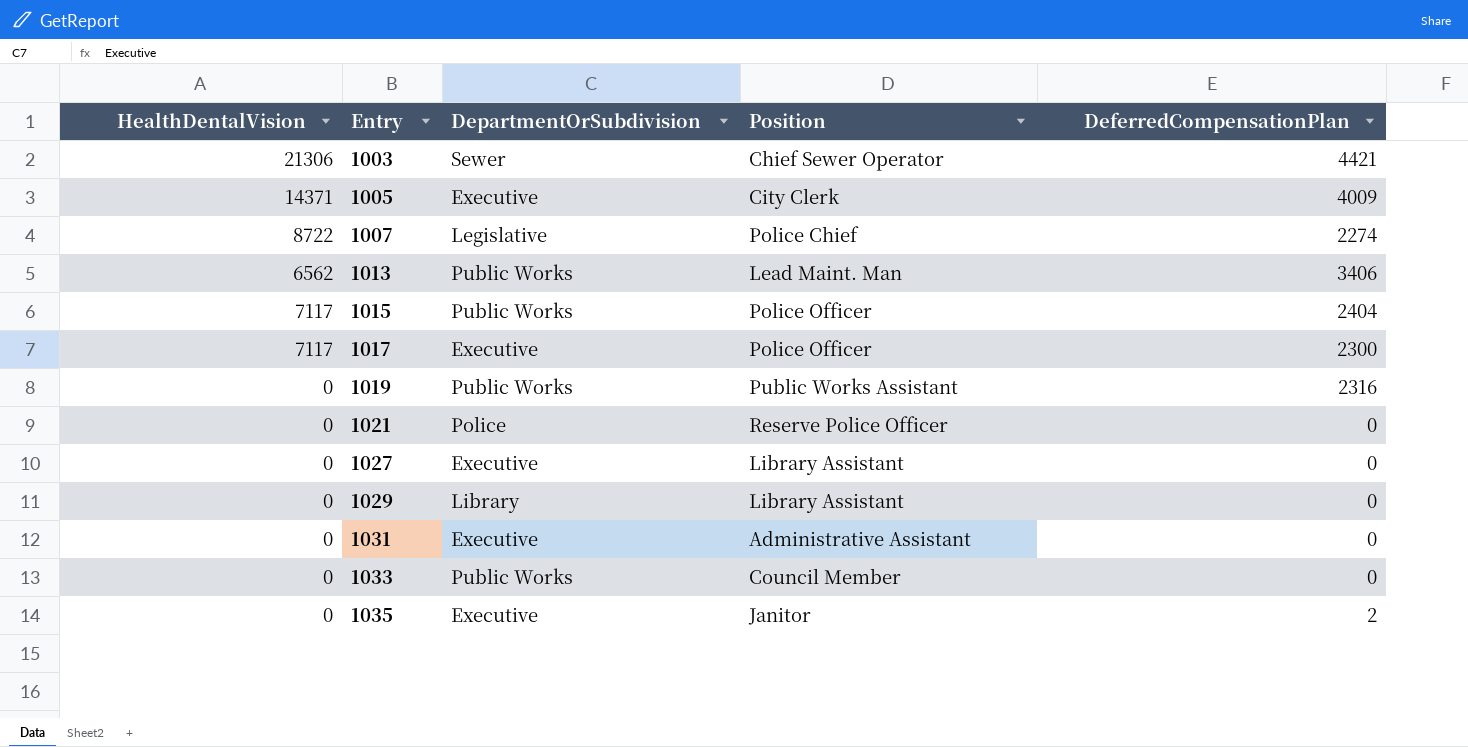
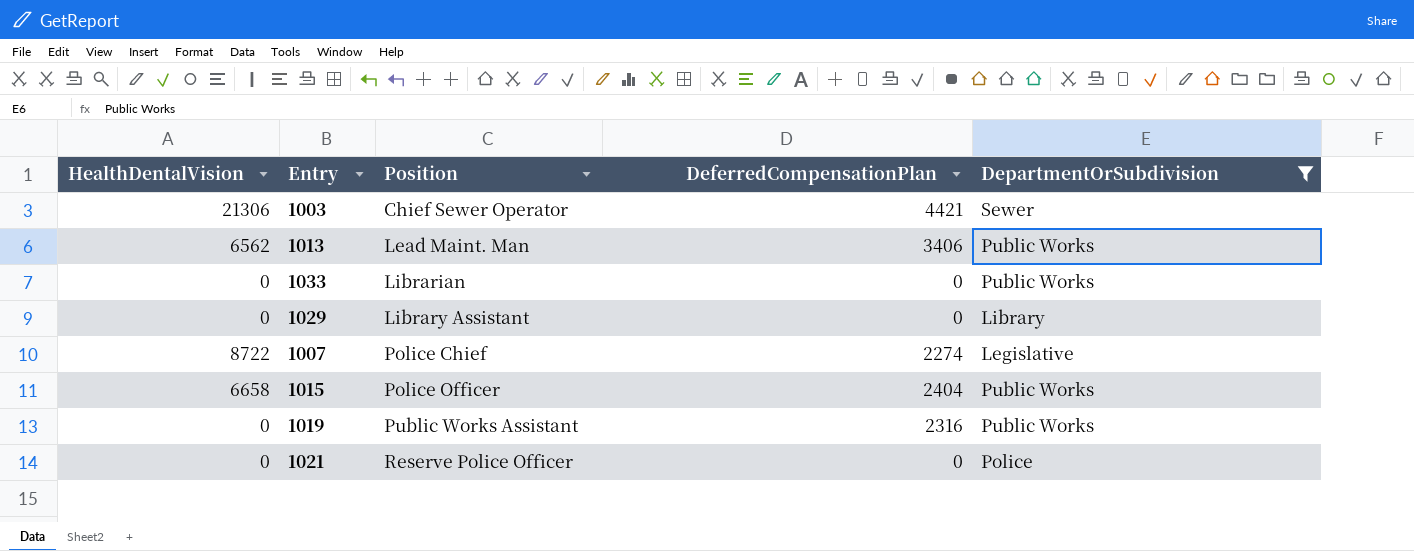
filter: none -> DepartmentOrSubdivision != Executive
row order: Entry ascending -> Position ascending
column DepartmentOrSubdivision | position: 3 -> 5
1033 | Position: Council Member -> Librarian
1015 | HealthDentalVision: 7117 -> 6658

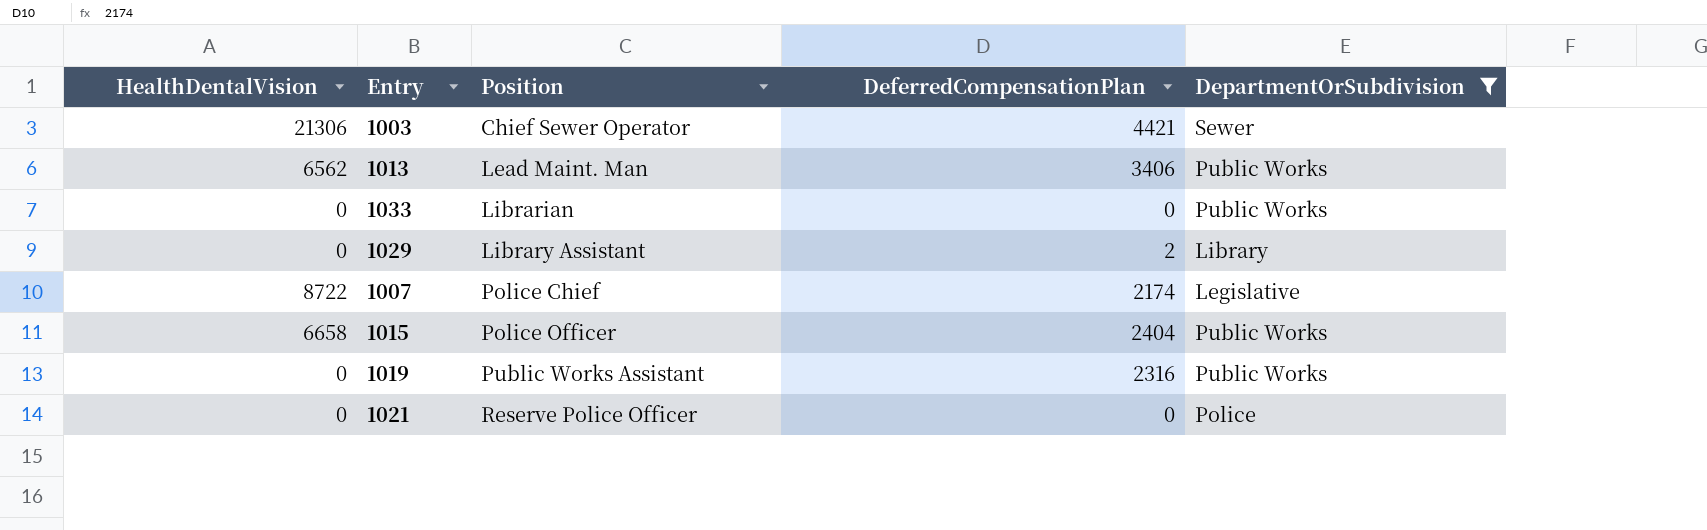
1029 | DeferredCompensationPlan: 0 -> 2
1007 | DeferredCompensationPlan: 2274 -> 2174

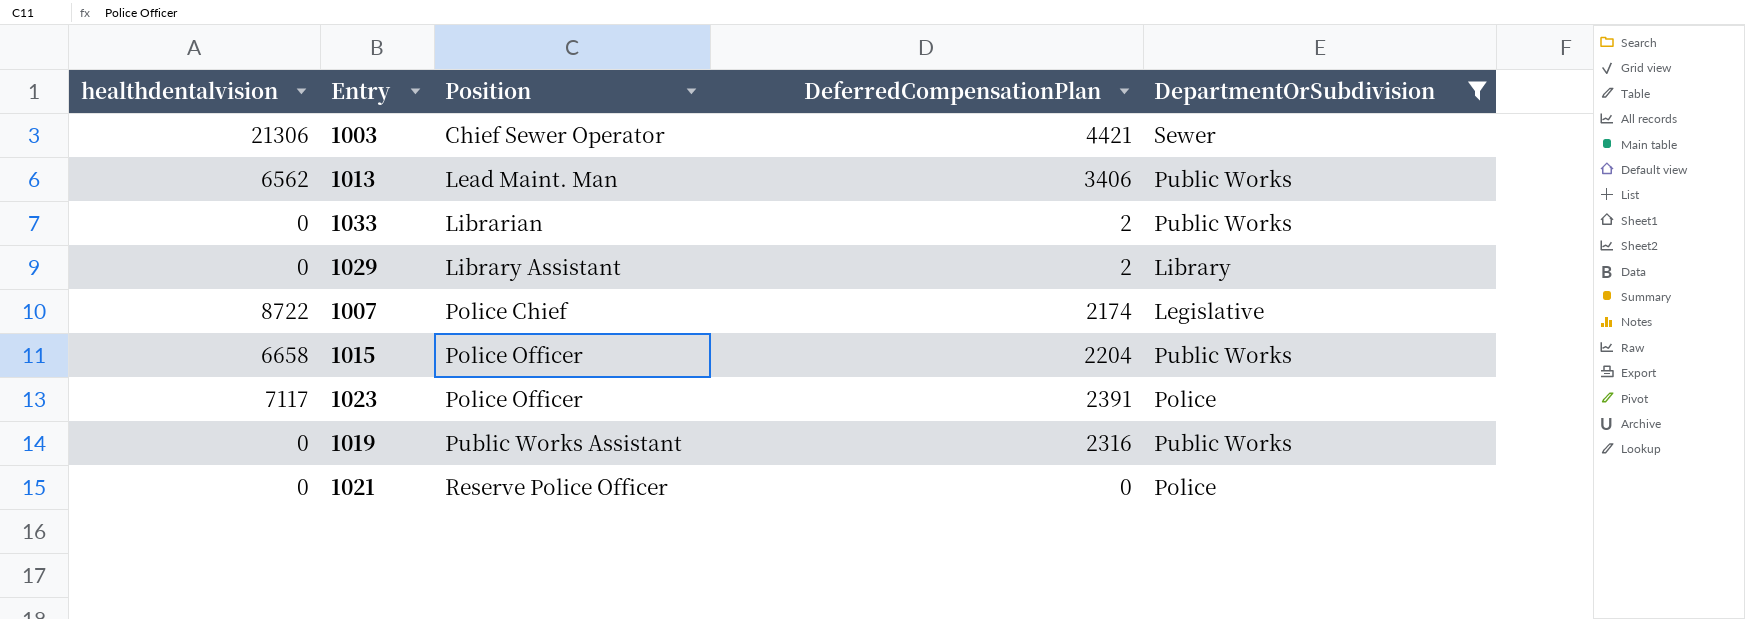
column name: HealthDentalVision -> healthdentalvision
1033 | DeferredCompensationPlan: 0 -> 2
1015 | DeferredCompensationPlan: 2404 -> 2204
row 1023: none -> 7117 | Police Officer | 2391 | Police

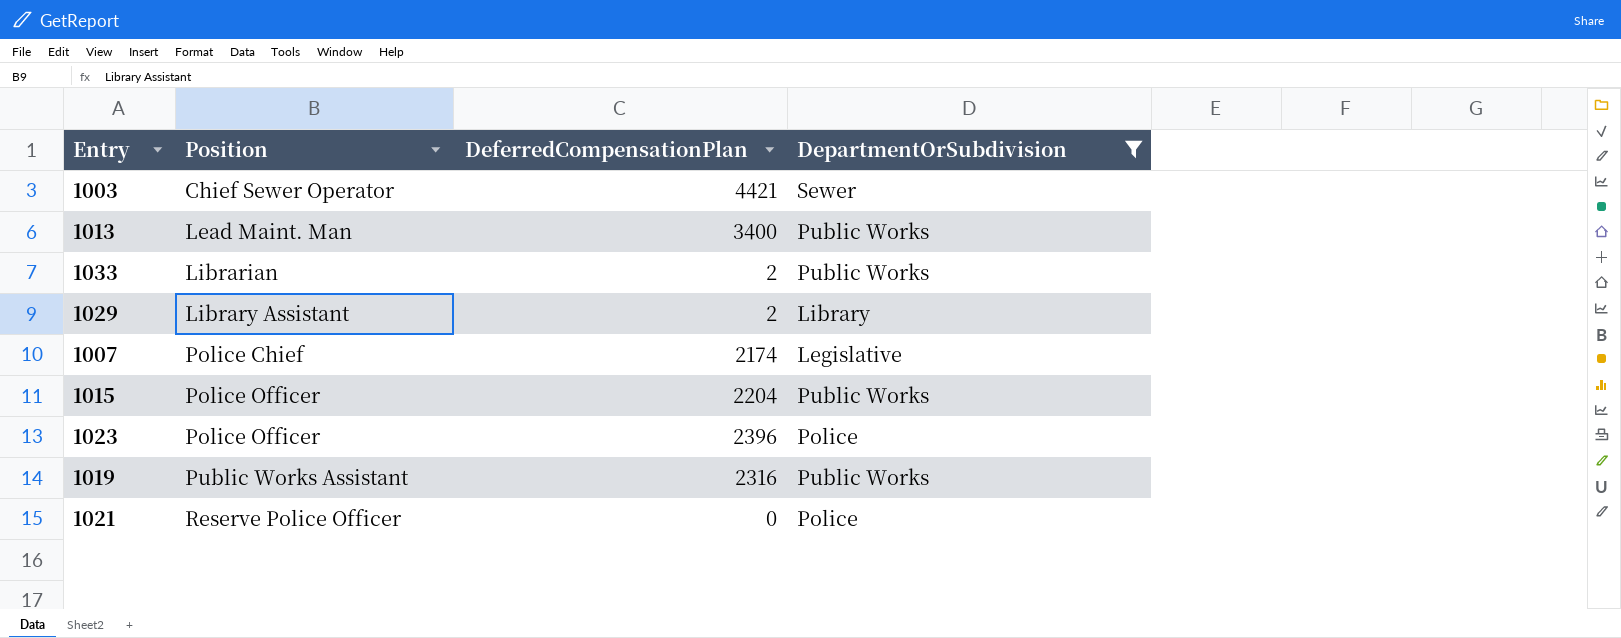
column healthdentalvision | position: 1 -> none
1013 | DeferredCompensationPlan: 3406 -> 3400
1023 | DeferredCompensationPlan: 2391 -> 2396

